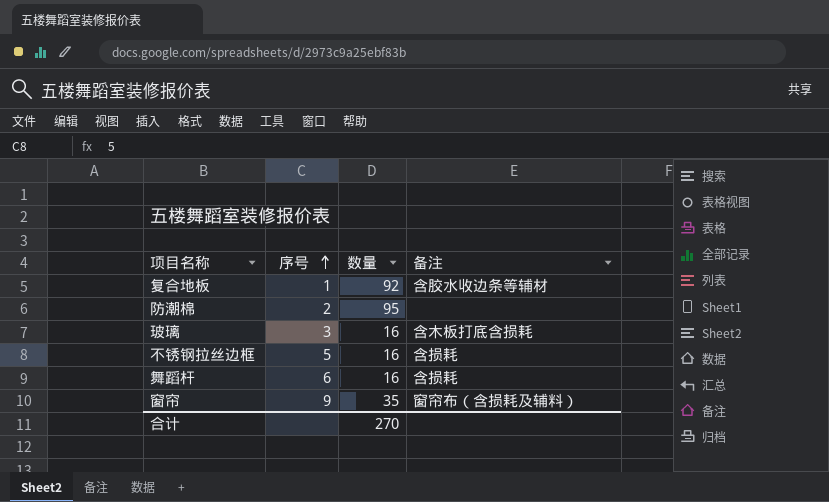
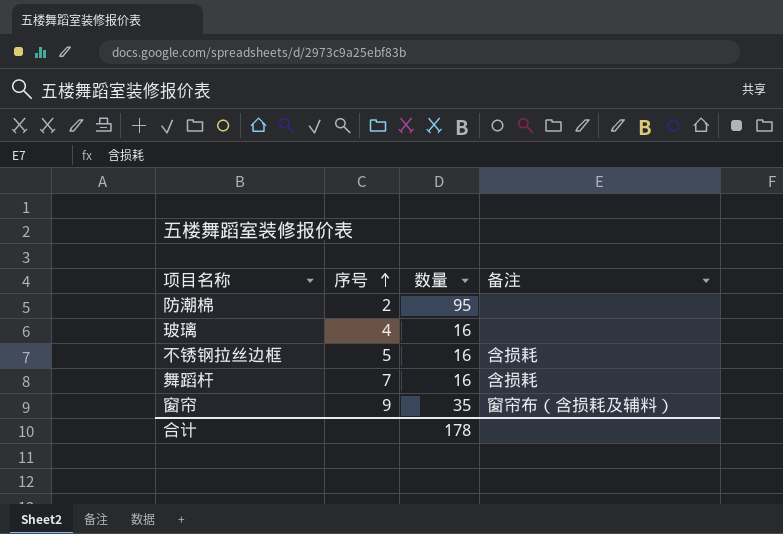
row 复合地板: 1 | 92 | 含胶水收边条等辅材 -> none
玻璃 | 序号: 3 -> 4
玻璃 | 备注: 含木板打底含损耗 -> none
舞蹈杆 | 序号: 6 -> 7
合计 | 数量: 270 -> 178

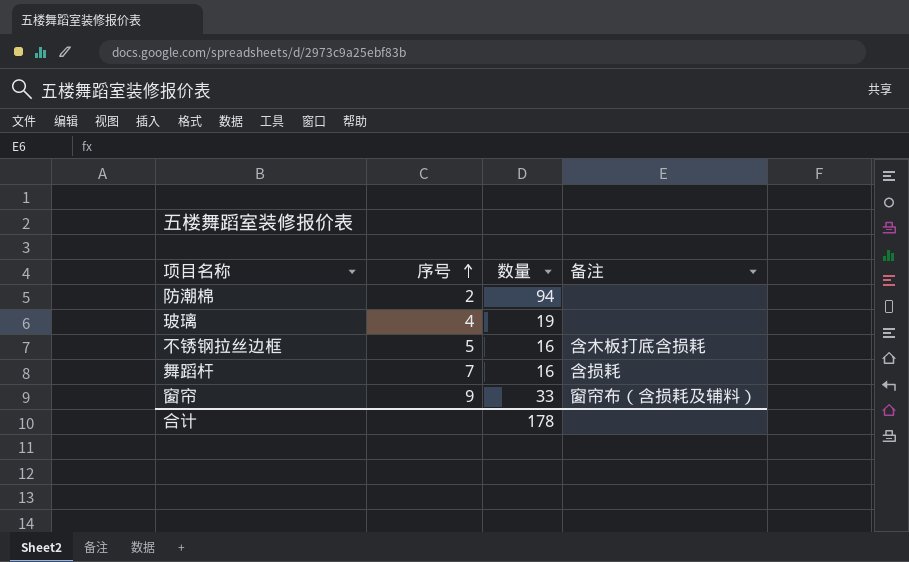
防潮棉 | 数量: 95 -> 94
玻璃 | 数量: 16 -> 19
不锈钢拉丝边框 | 备注: 含损耗 -> 含木板打底含损耗
窗帘 | 数量: 35 -> 33

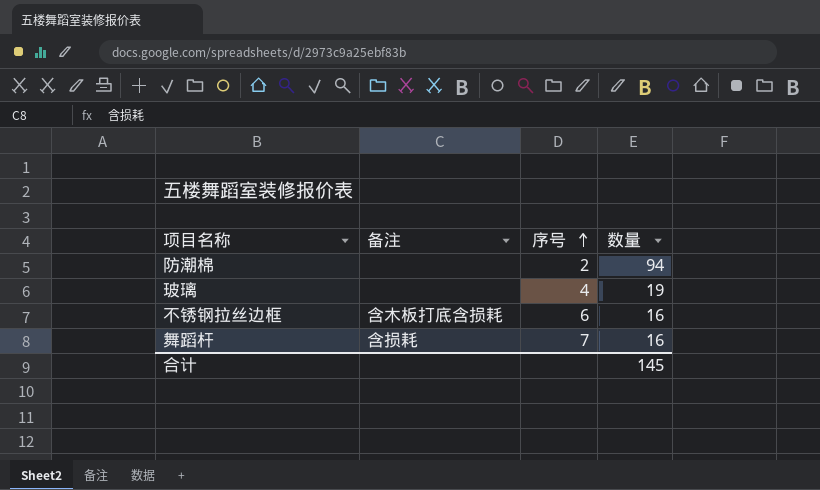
column 备注 | position: 4 -> 2
row 窗帘: 9 | 33 | 窗帘布（含损耗及辅料） -> none
不锈钢拉丝边框 | 序号: 5 -> 6
合计 | 数量: 178 -> 145

